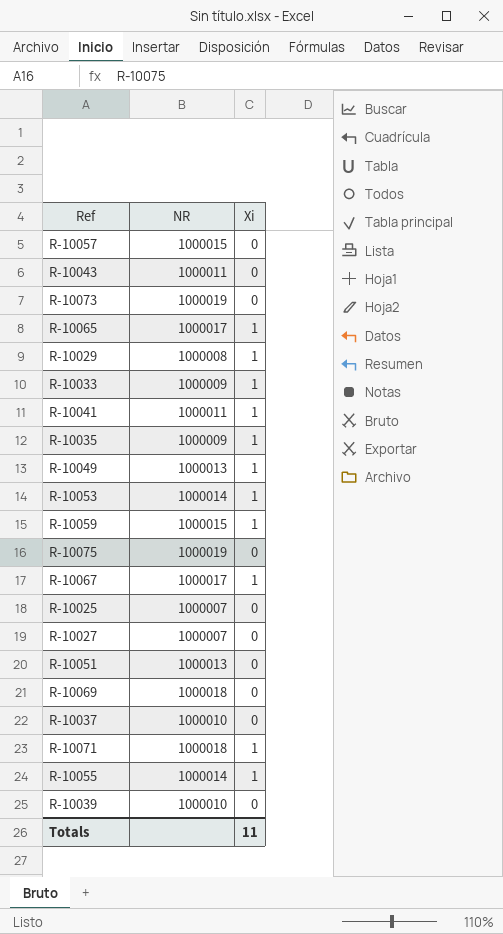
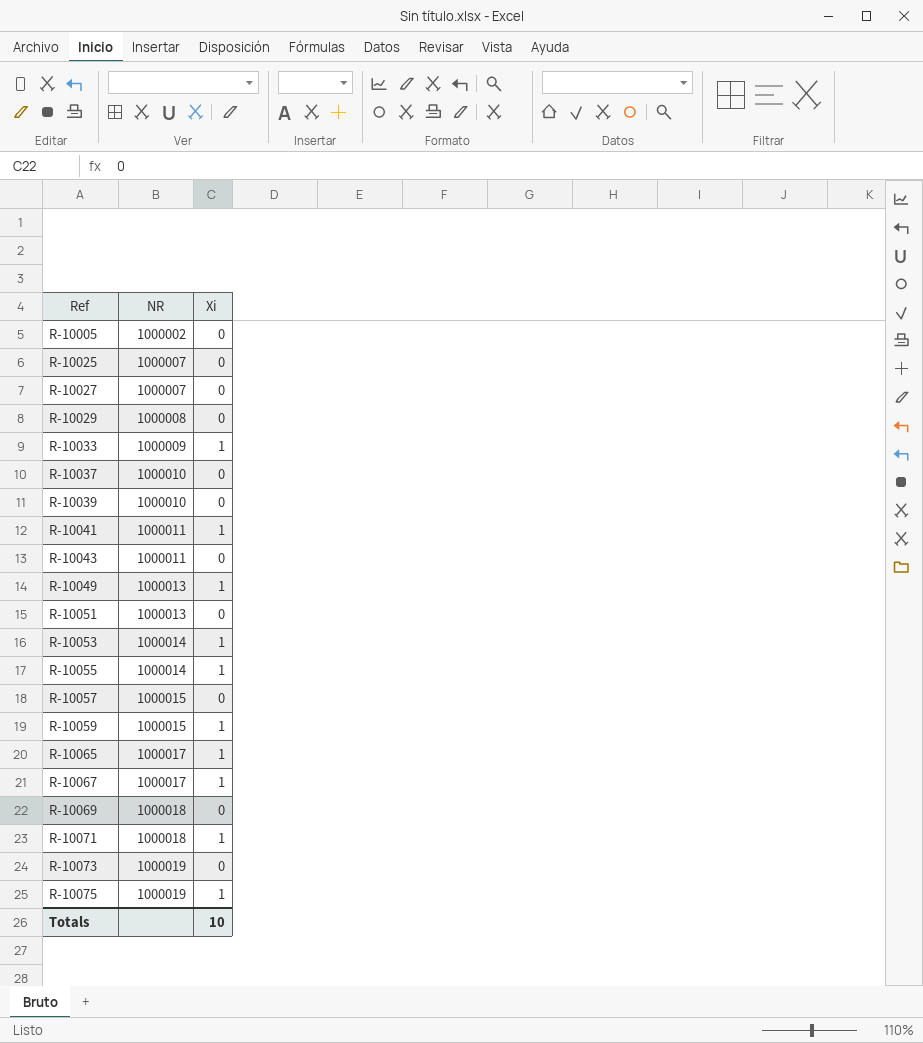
row order: none -> Ref ascending
row R-10035: 1000009 | 1 -> none
row R-10005: none -> 1000002 | 0
R-10029 | Xi: 1 -> 0
R-10075 | Xi: 0 -> 1
Totals | Xi: 11 -> 10

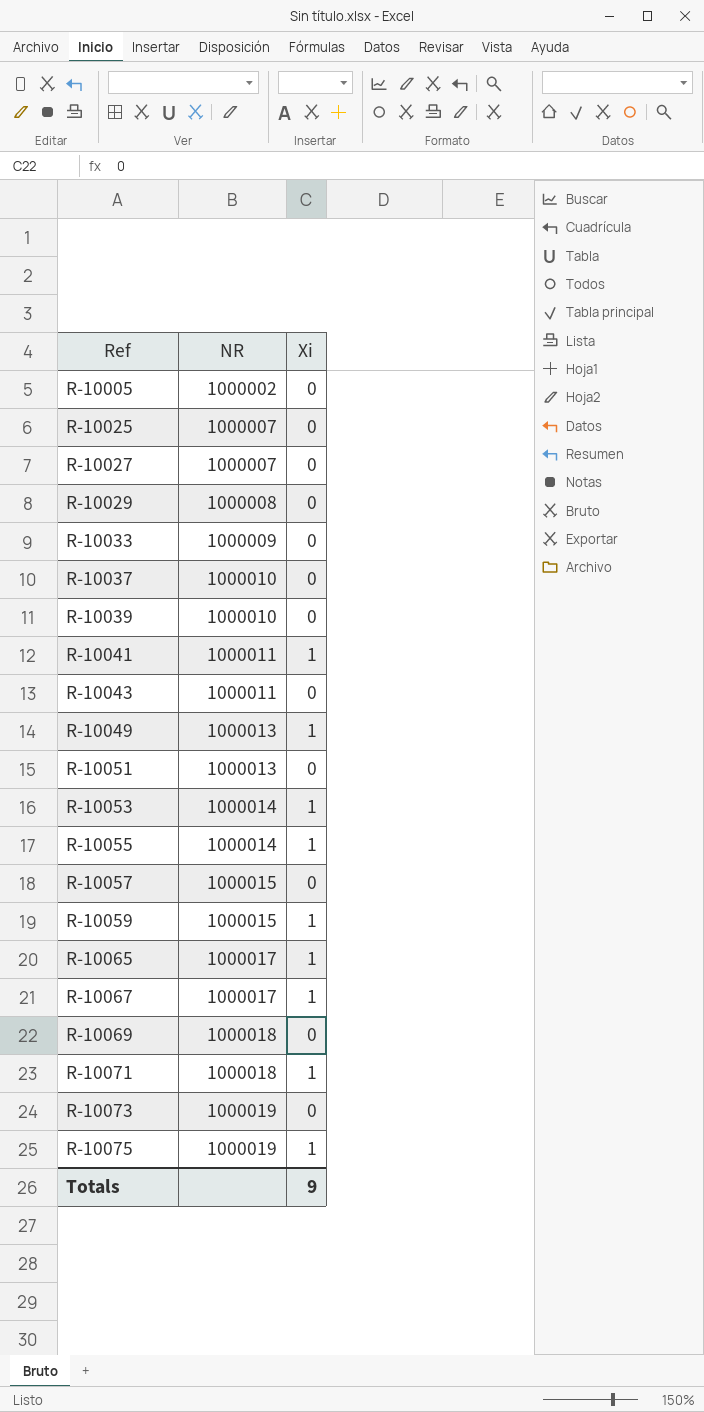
R-10033 | Xi: 1 -> 0
Totals | Xi: 10 -> 9

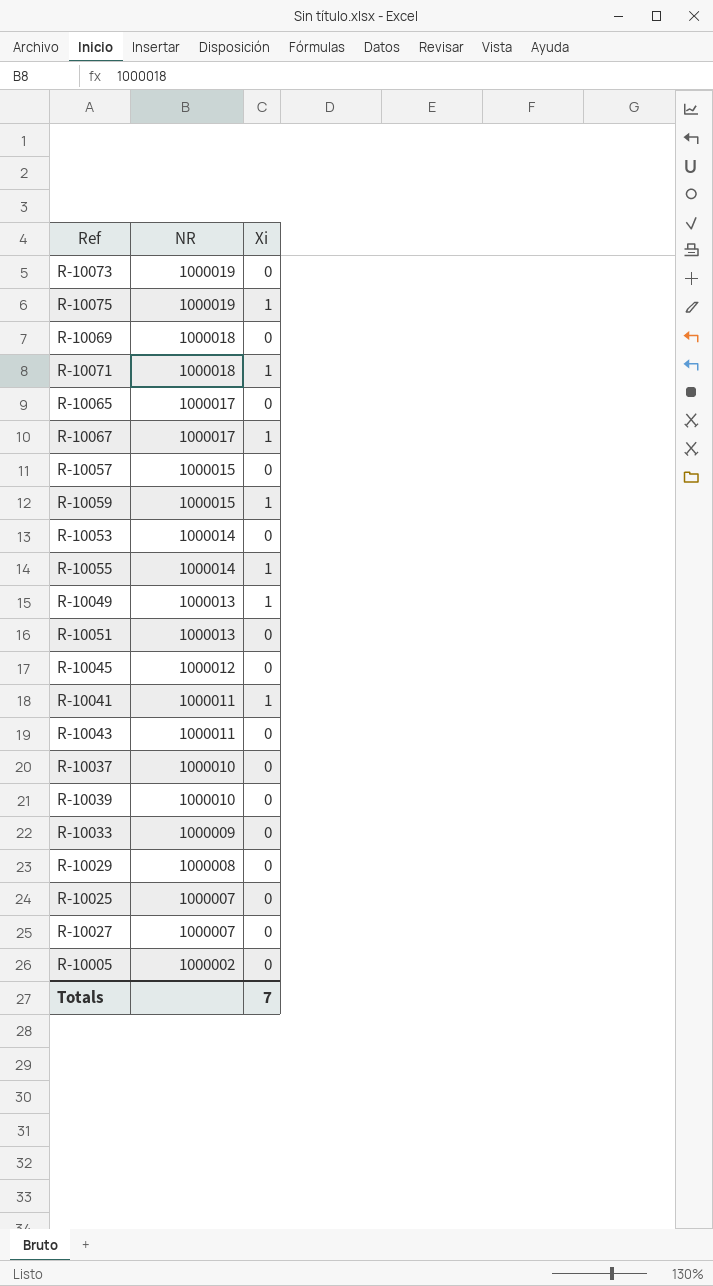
row order: Ref ascending -> NR descending
R-10065 | Xi: 1 -> 0
R-10053 | Xi: 1 -> 0
row R-10045: none -> 1000012 | 0
Totals | Xi: 9 -> 7

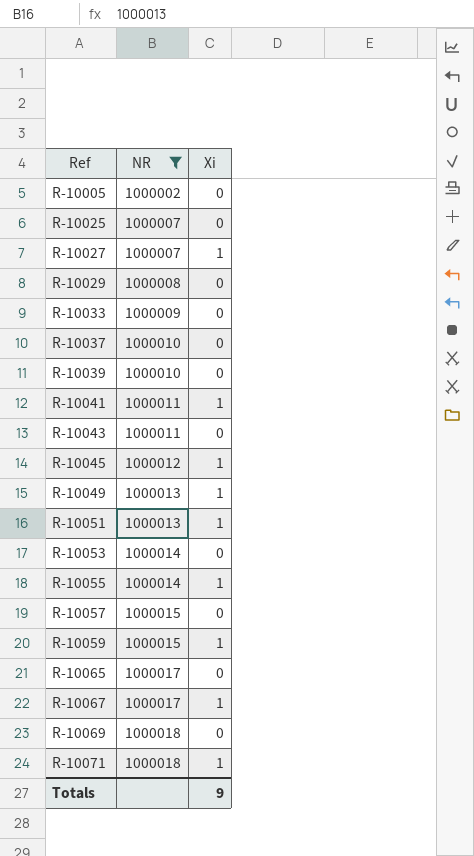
filter: none -> NR != 1000019
row order: NR descending -> Ref ascending
R-10027 | Xi: 0 -> 1
R-10045 | Xi: 0 -> 1
R-10051 | Xi: 0 -> 1
Totals | Xi: 7 -> 9

